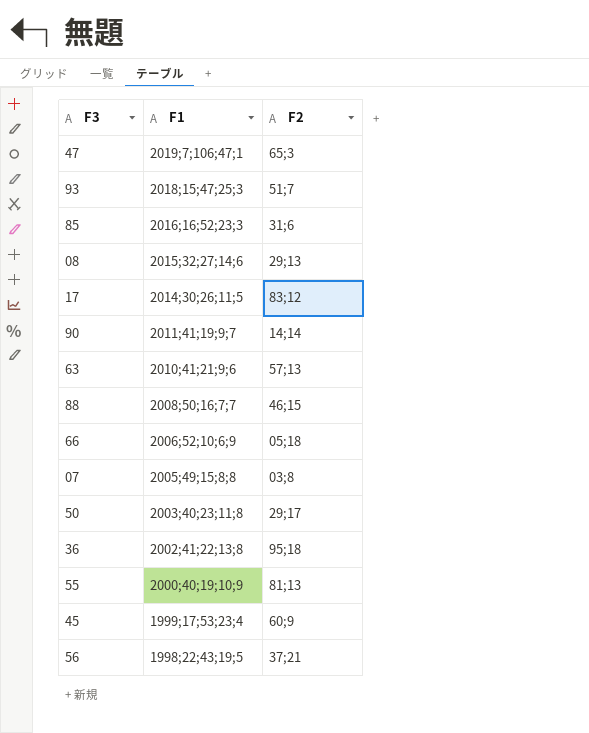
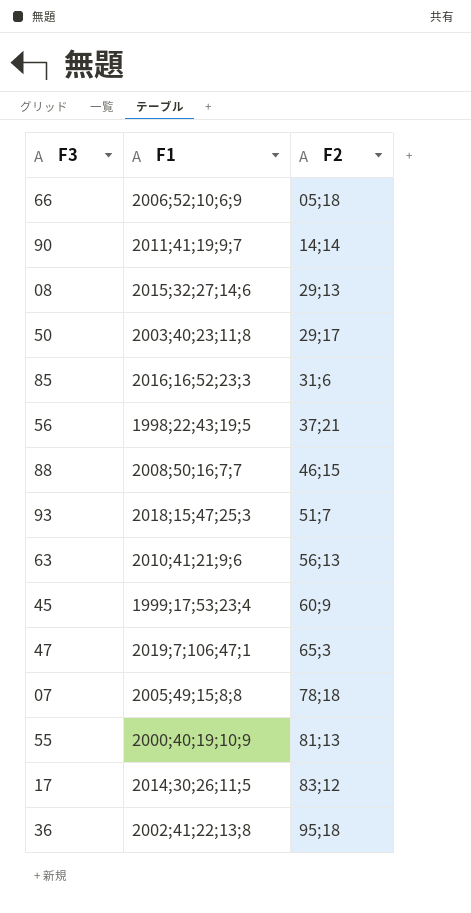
row order: F1 descending -> F2 ascending
63 | F2: 57;13 -> 56;13
07 | F2: 03;8 -> 78;18

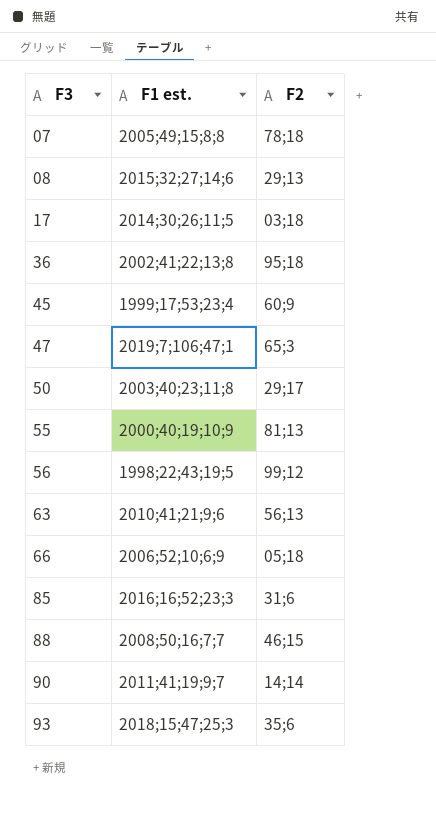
row order: F2 ascending -> F3 ascending
column name: F1 -> F1 est.
17 | F2: 83;12 -> 03;18
56 | F2: 37;21 -> 99;12
93 | F2: 51;7 -> 35;6

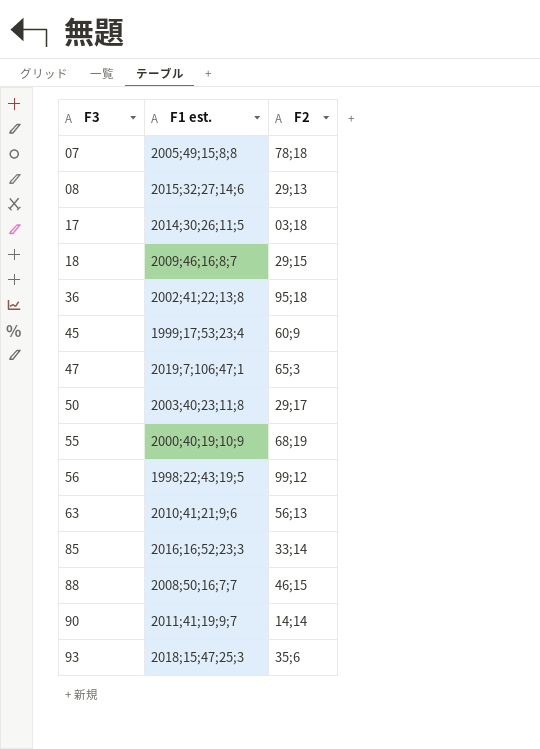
row 66: 2006;52;10;6;9 | 05;18 -> none
row 18: none -> 2009;46;16;8;7 | 29;15
55 | F2: 81;13 -> 68;19
85 | F2: 31;6 -> 33;14

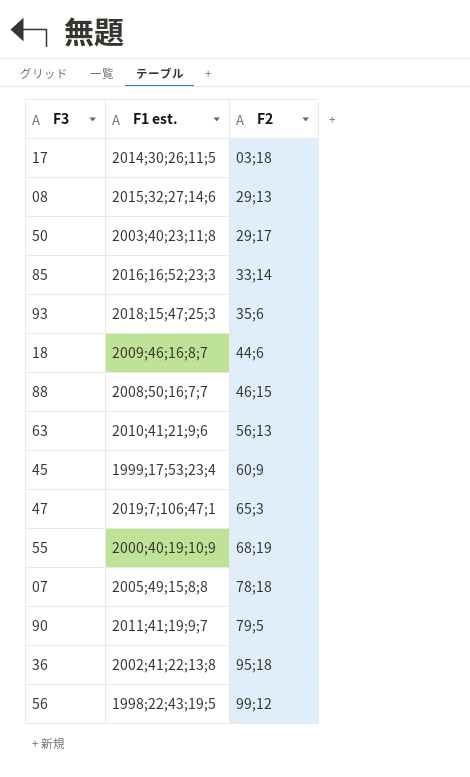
row order: F3 ascending -> F2 ascending
18 | F2: 29;15 -> 44;6
90 | F2: 14;14 -> 79;5

